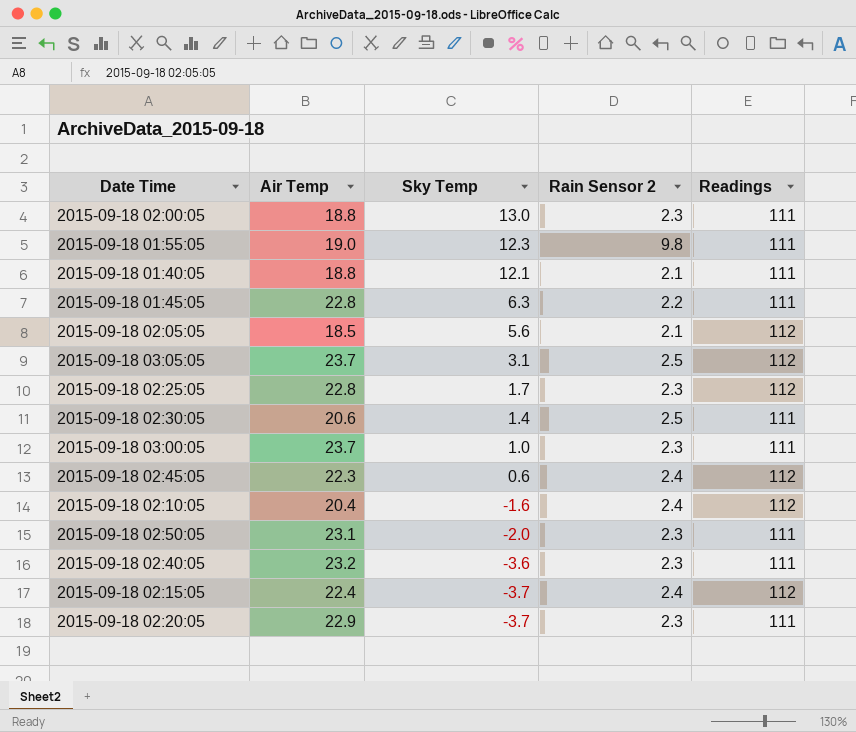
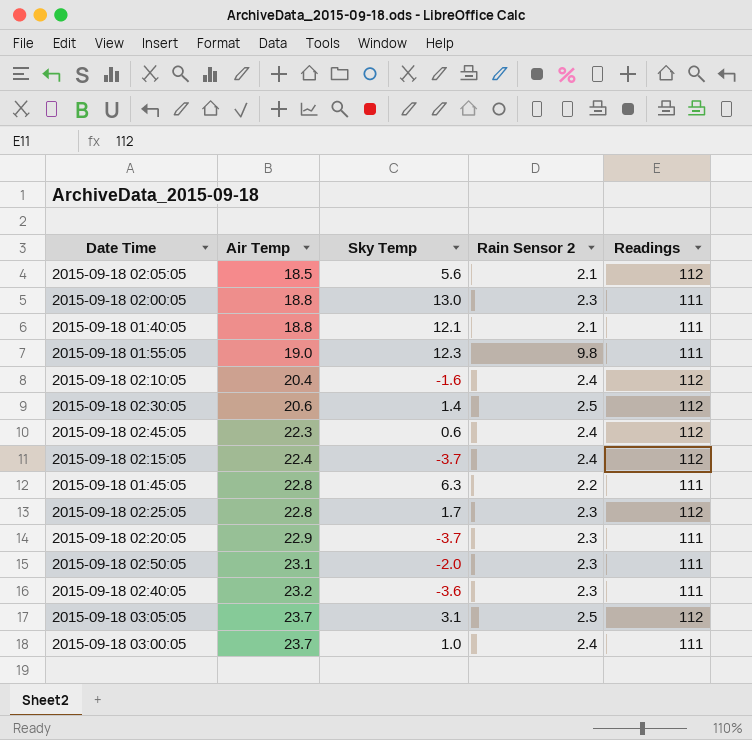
row order: Sky Temp descending -> Air Temp ascending
2015-09-18 02:30:05 | Readings: 111 -> 112
2015-09-18 03:00:05 | Rain Sensor 2: 2.3 -> 2.4

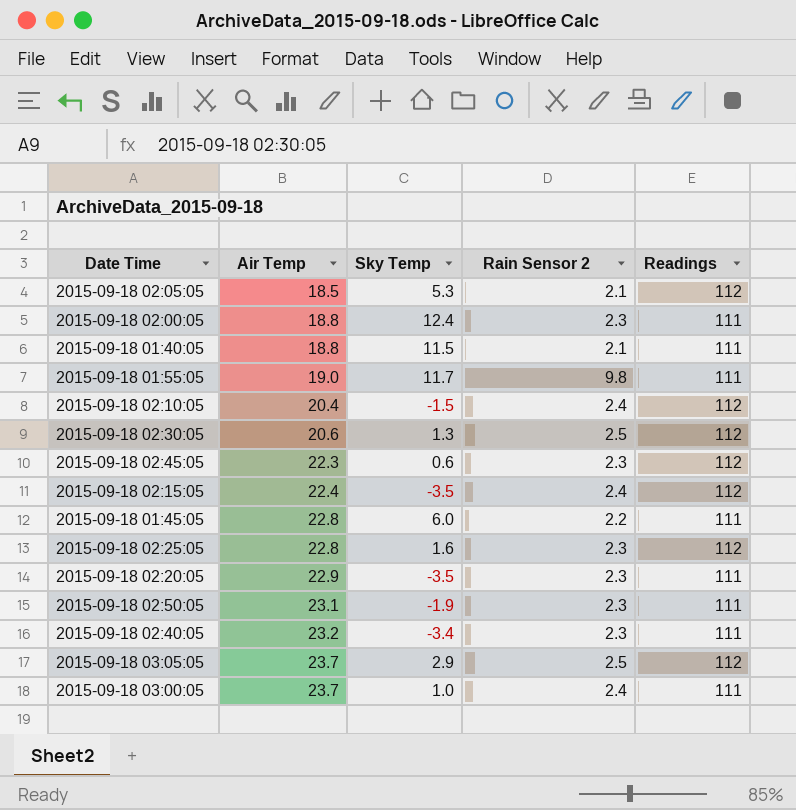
2015-09-18 02:05:05 | Sky Temp: 5.6 -> 5.3
2015-09-18 02:00:05 | Sky Temp: 13.0 -> 12.4
2015-09-18 01:40:05 | Sky Temp: 12.1 -> 11.5
2015-09-18 01:55:05 | Sky Temp: 12.3 -> 11.7
2015-09-18 02:10:05 | Sky Temp: -1.6 -> -1.5
2015-09-18 02:30:05 | Sky Temp: 1.4 -> 1.3
2015-09-18 02:45:05 | Rain Sensor 2: 2.4 -> 2.3
2015-09-18 02:15:05 | Sky Temp: -3.7 -> -3.5
2015-09-18 01:45:05 | Sky Temp: 6.3 -> 6.0
2015-09-18 02:25:05 | Sky Temp: 1.7 -> 1.6
2015-09-18 02:20:05 | Sky Temp: -3.7 -> -3.5
2015-09-18 02:50:05 | Sky Temp: -2.0 -> -1.9
2015-09-18 02:40:05 | Sky Temp: -3.6 -> -3.4
2015-09-18 03:05:05 | Sky Temp: 3.1 -> 2.9

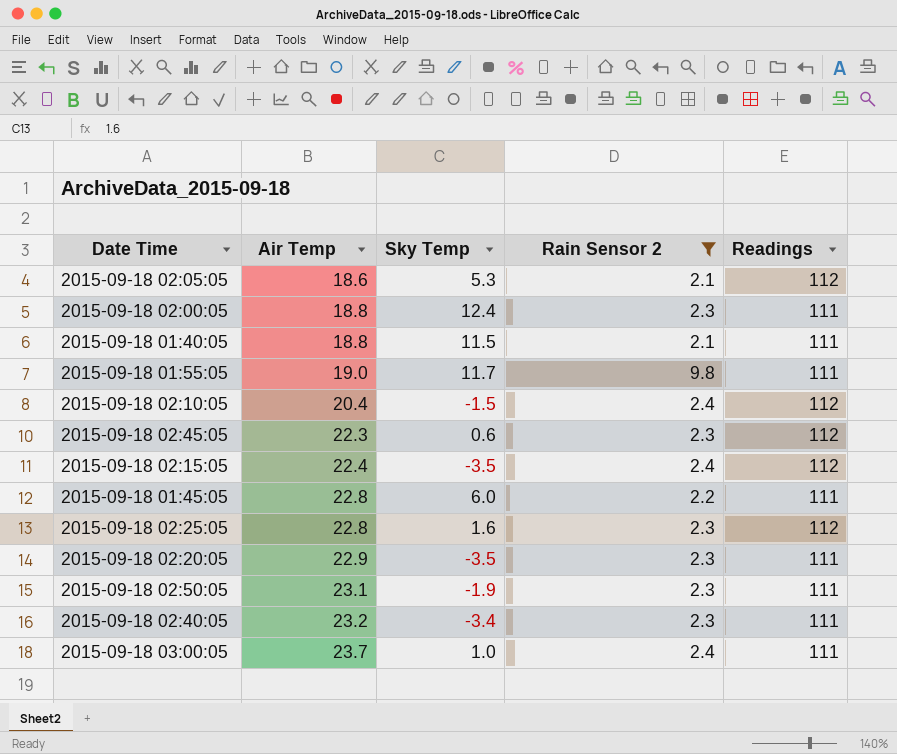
filter: none -> Rain Sensor 2 != 2.5
2015-09-18 02:05:05 | Air Temp: 18.5 -> 18.6

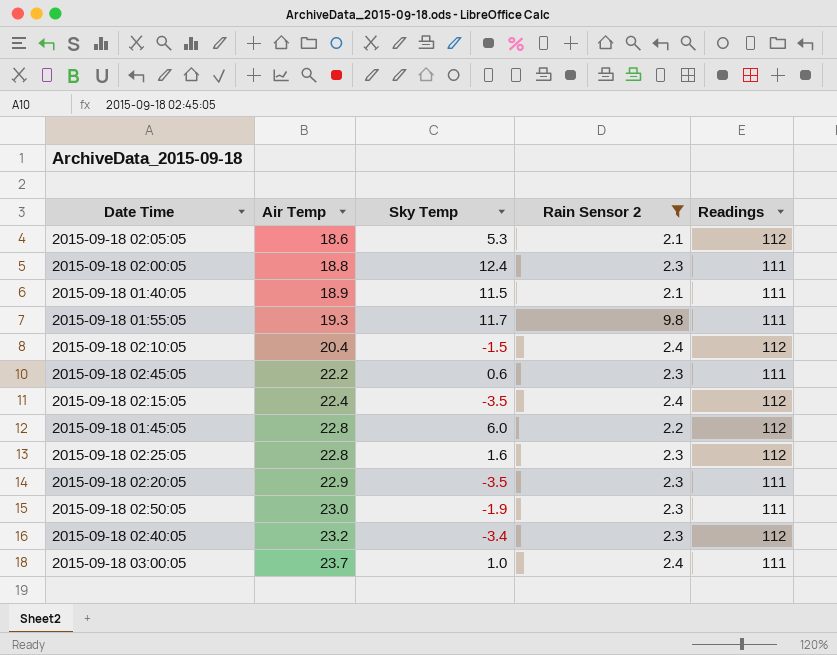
2015-09-18 01:40:05 | Air Temp: 18.8 -> 18.9
2015-09-18 01:55:05 | Air Temp: 19.0 -> 19.3
2015-09-18 02:45:05 | Air Temp: 22.3 -> 22.2
2015-09-18 02:45:05 | Readings: 112 -> 111
2015-09-18 01:45:05 | Readings: 111 -> 112
2015-09-18 02:50:05 | Air Temp: 23.1 -> 23.0
2015-09-18 02:40:05 | Readings: 111 -> 112

